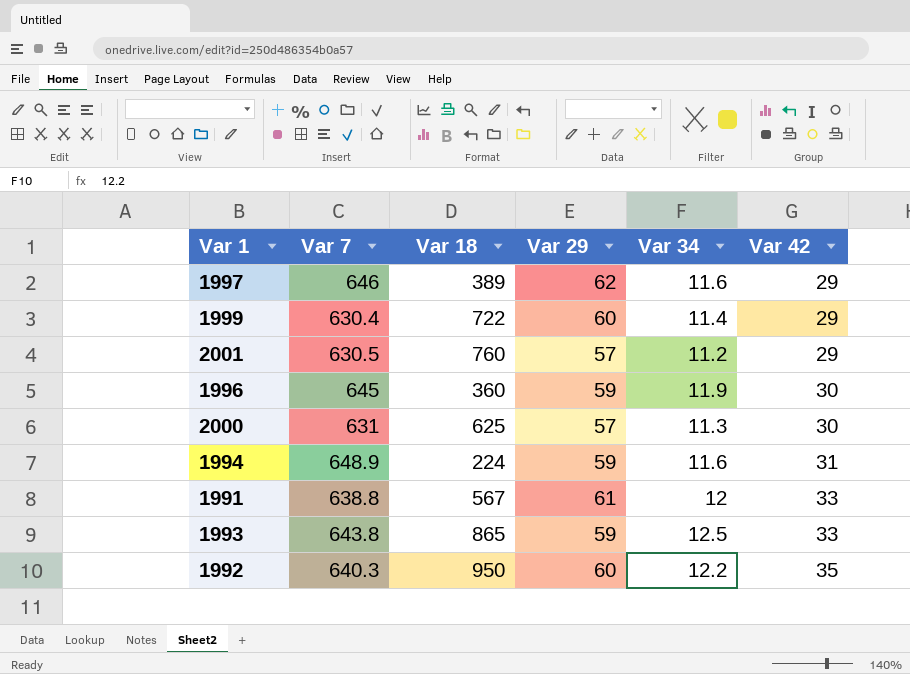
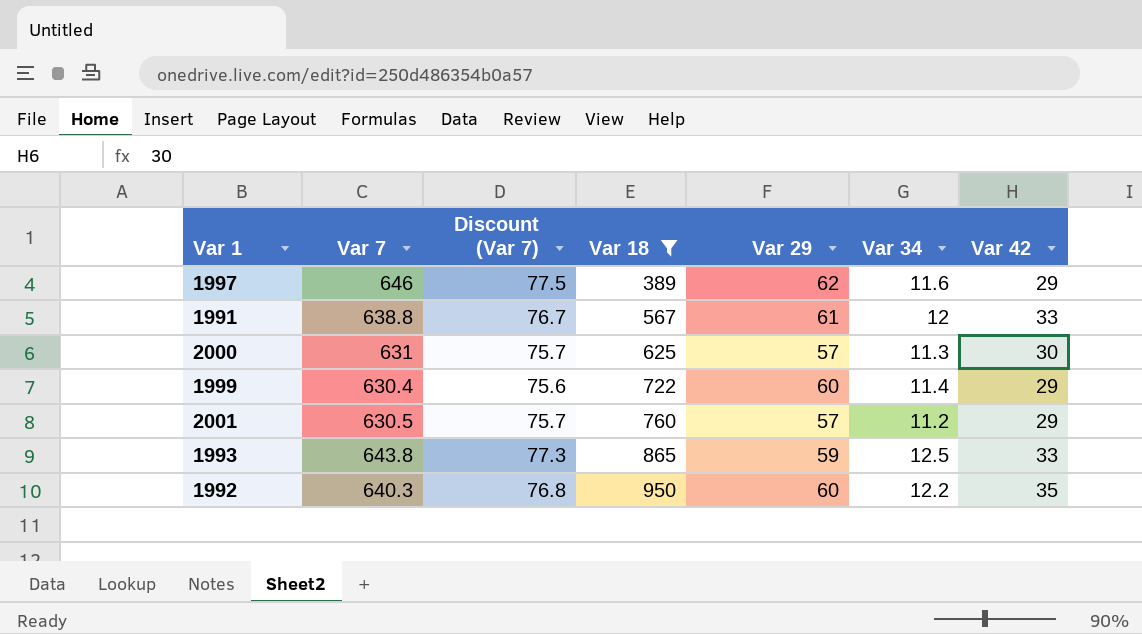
filter: none -> Var 18 >= 389
row order: Var 42 ascending -> Var 18 ascending
column Discount (Var 7) | formula: none -> [Var 7] * 0.12

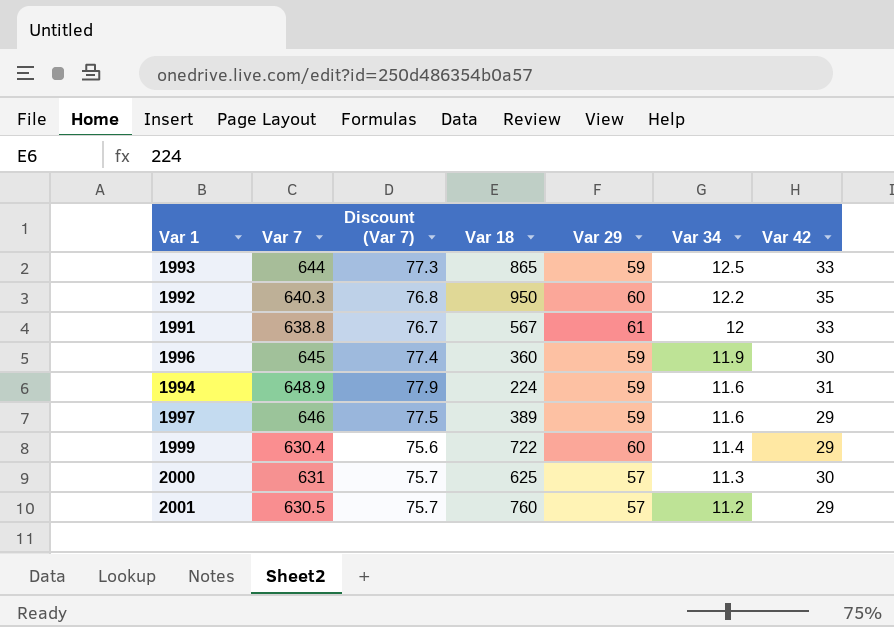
filter: Var 18 >= 389 -> none
row order: Var 18 ascending -> Var 34 descending
1993 | Var 7: 643.8 -> 644
1997 | Var 29: 62 -> 59

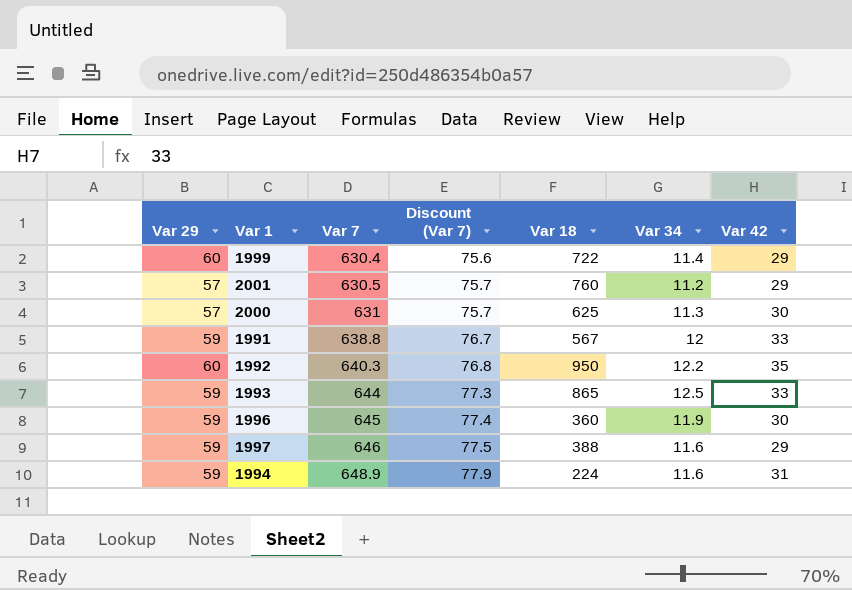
row order: Var 34 descending -> Var 7 ascending
column Var 29 | position: 5 -> 1
1991 | Var 29: 61 -> 59
1997 | Var 18: 389 -> 388

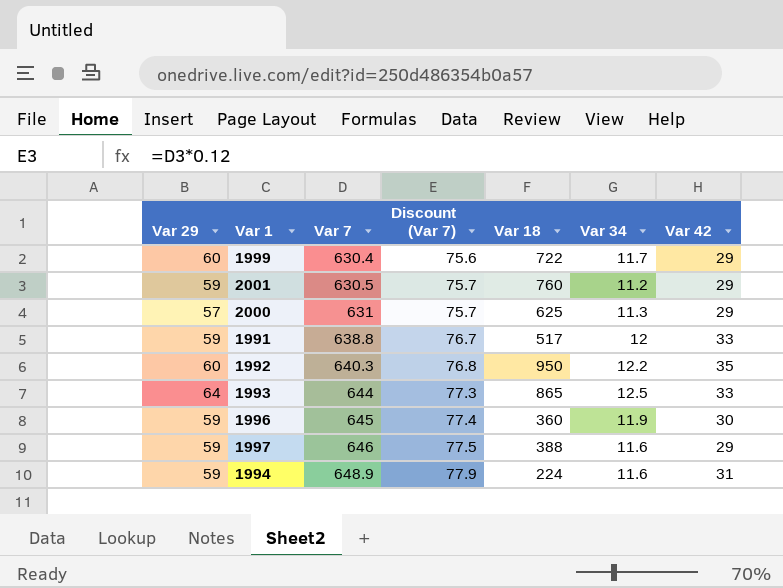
1999 | Var 34: 11.4 -> 11.7
2001 | Var 29: 57 -> 59
2000 | Var 42: 30 -> 29
1991 | Var 18: 567 -> 517
1993 | Var 29: 59 -> 64

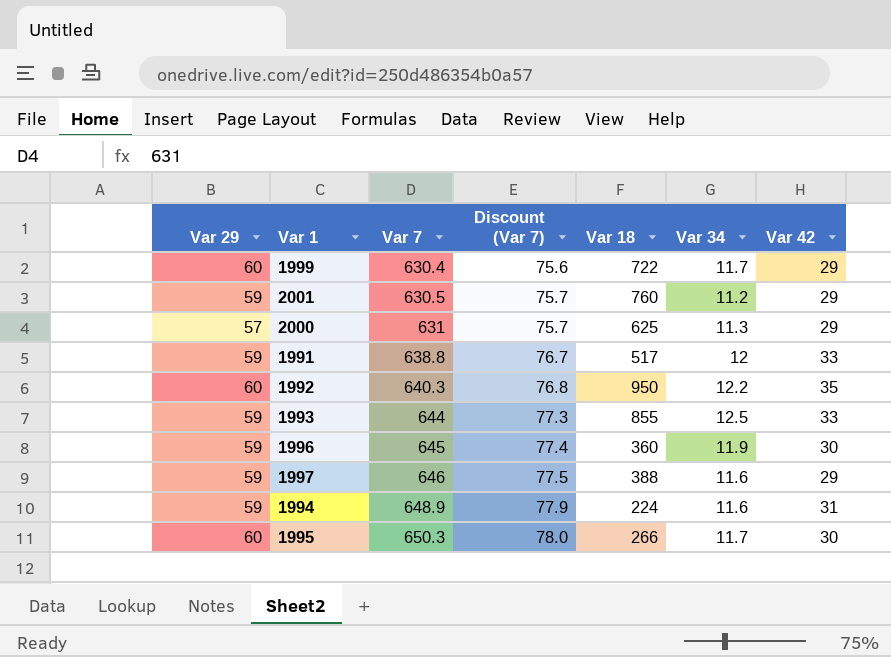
1993 | Var 29: 64 -> 59
1993 | Var 18: 865 -> 855
row 1995: none -> 60 | 650.3 | 78.0 | 266 | 11.7 | 30

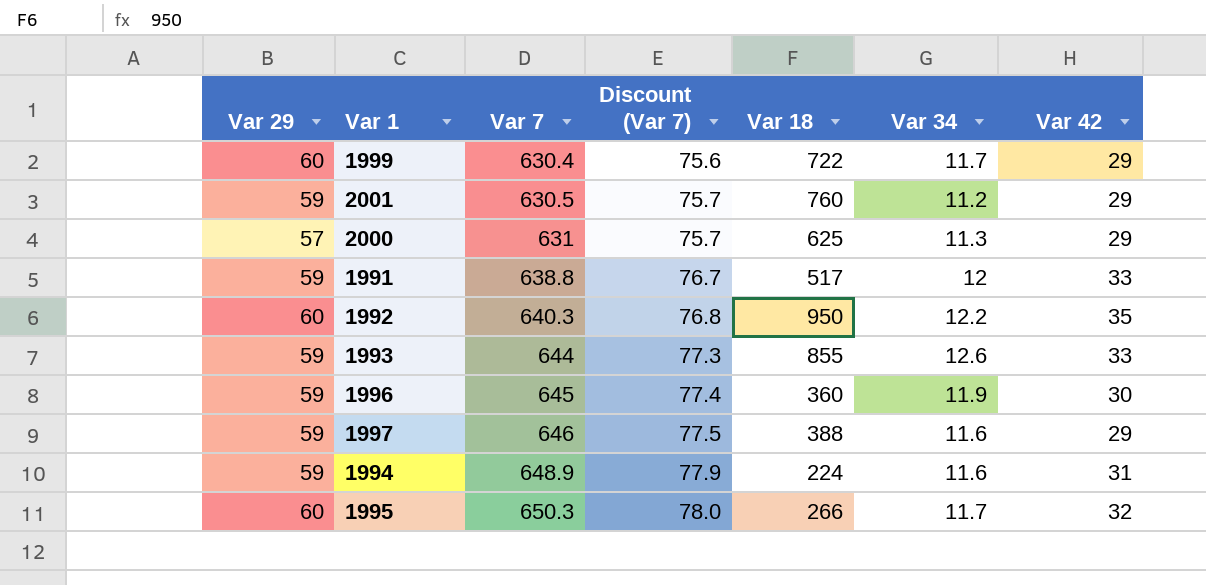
1993 | Var 34: 12.5 -> 12.6
1995 | Var 42: 30 -> 32

